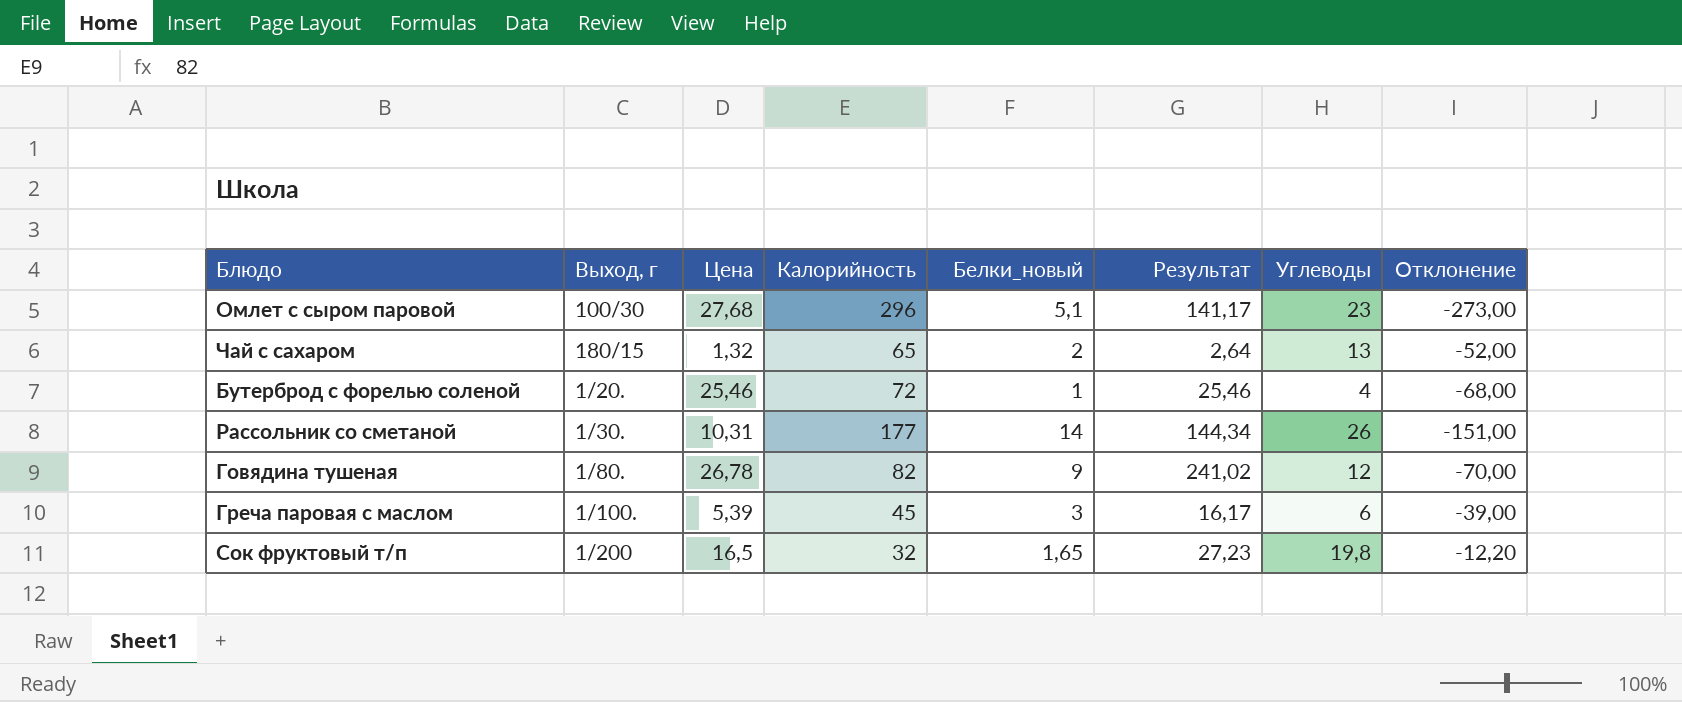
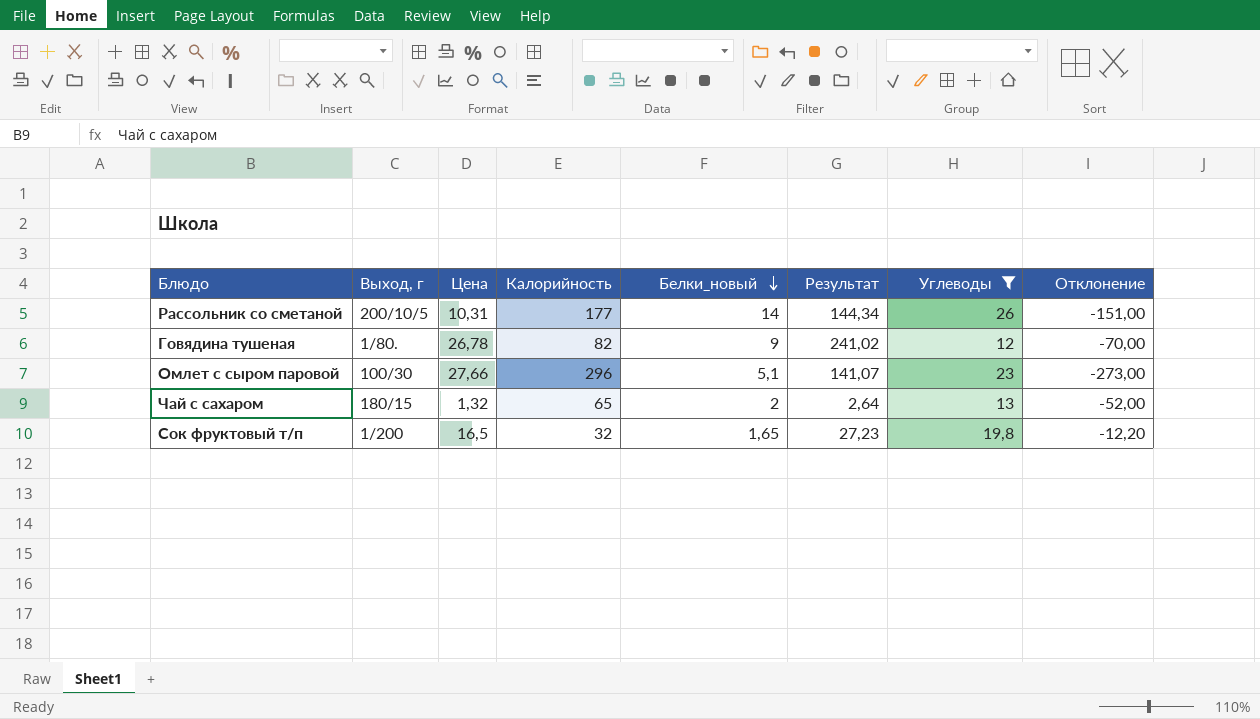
filter: none -> Углеводы >= 12
row order: none -> Белки_новый descending
Рассольник со сметаной | Выход, г: 1/30. -> 200/10/5
Омлет с сыром паровой | Цена: 27,68 -> 27,66
Омлет с сыром паровой | Результат: 141,17 -> 141,07

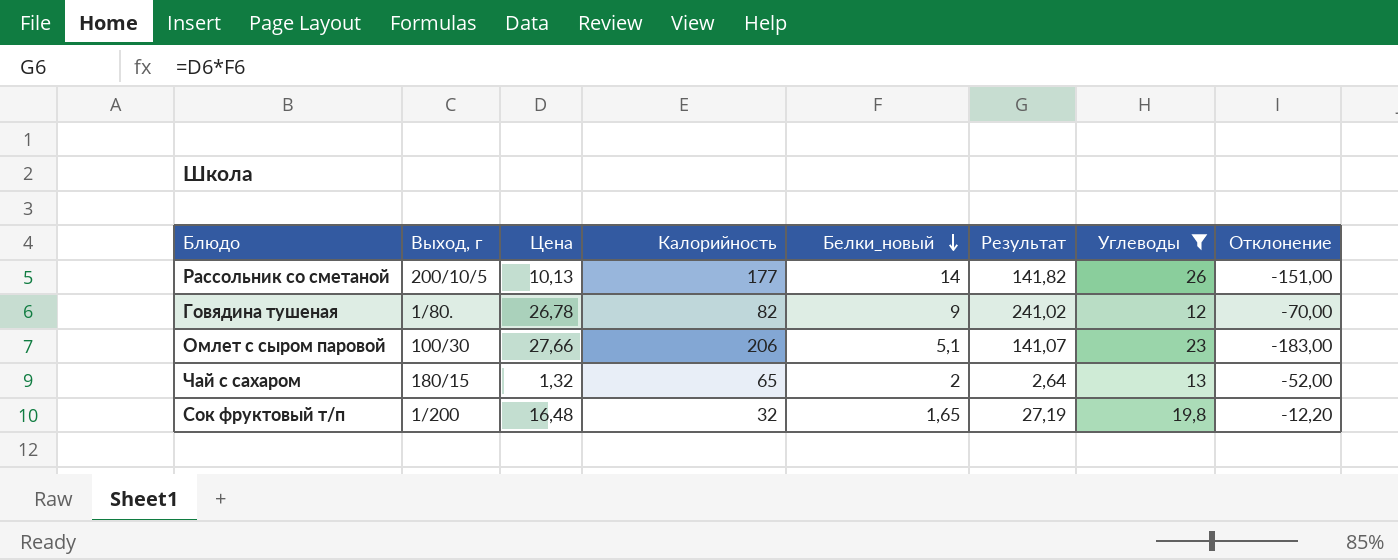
Рассольник со сметаной | Цена: 10,31 -> 10,13
Рассольник со сметаной | Результат: 144,34 -> 141,82
Омлет с сыром паровой | Калорийность: 296 -> 206
Омлет с сыром паровой | Отклонение: -273,00 -> -183,00
Сок фруктовый т/п | Цена: 16,5 -> 16,48
Сок фруктовый т/п | Результат: 27,23 -> 27,19

